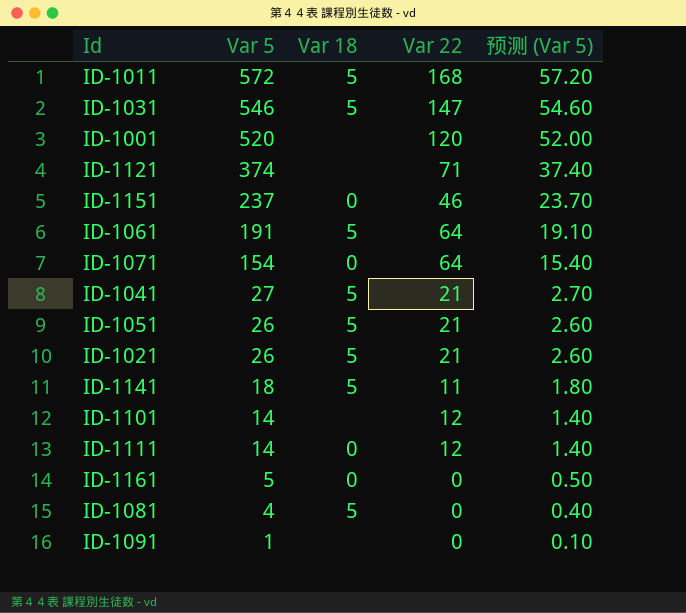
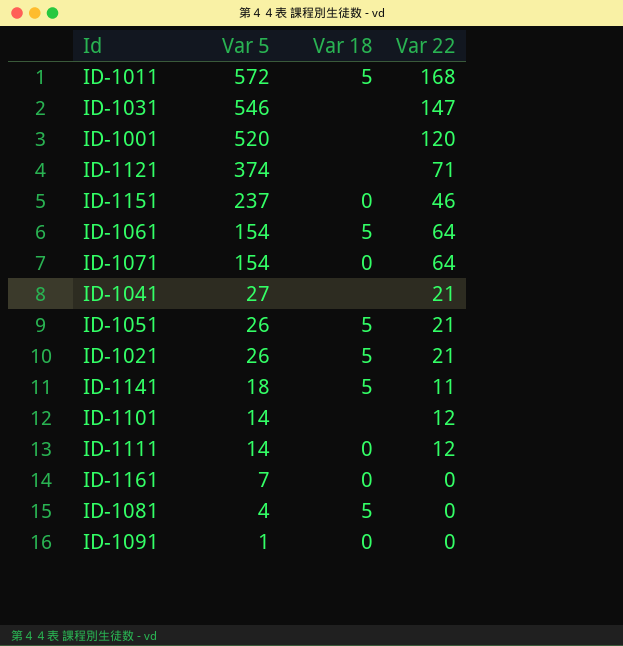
column 预测 (Var 5) | formula: [Var 5] * 0.1 -> none
ID-1031 | Var 18: 5 -> none
ID-1061 | Var 5: 191 -> 154
ID-1041 | Var 18: 5 -> none
ID-1161 | Var 5: 5 -> 7
ID-1091 | Var 18: none -> 0

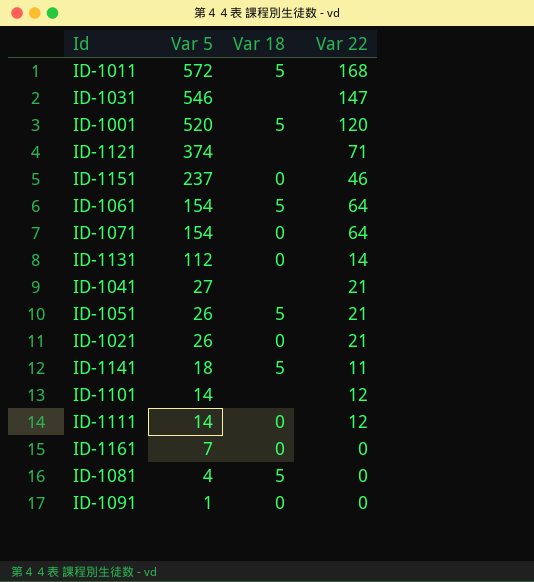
ID-1001 | Var 18: none -> 5
row ID-1131: none -> 112 | 0 | 14
ID-1021 | Var 18: 5 -> 0

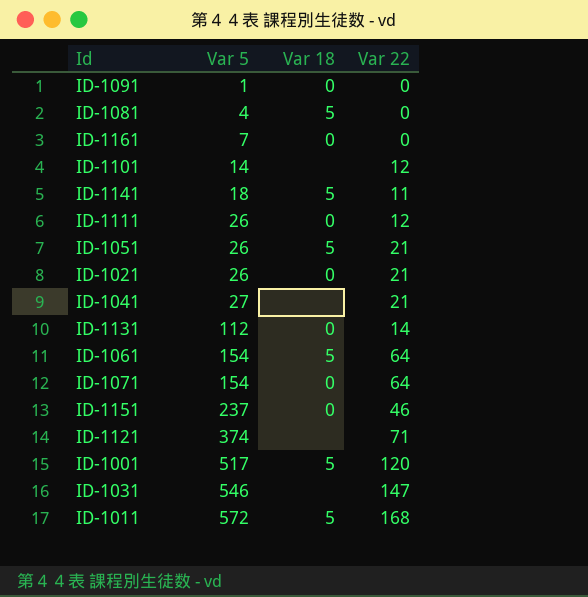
row order: Var 5 descending -> Var 5 ascending
ID-1111 | Var 5: 14 -> 26
ID-1001 | Var 5: 520 -> 517

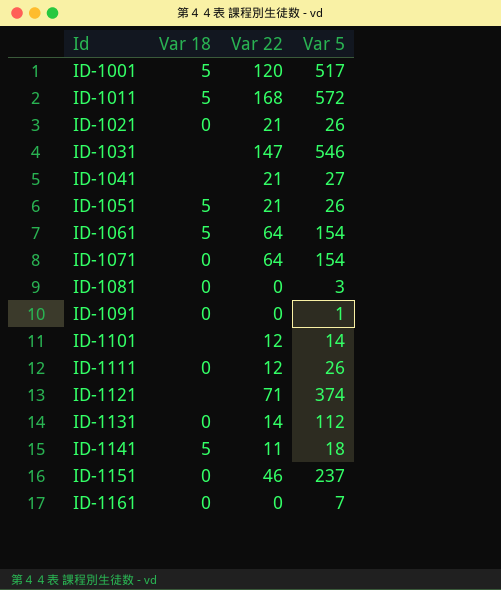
row order: Var 5 ascending -> Id ascending
column Var 5 | position: 2 -> 4
ID-1081 | Var 18: 5 -> 0
ID-1081 | Var 5: 4 -> 3

